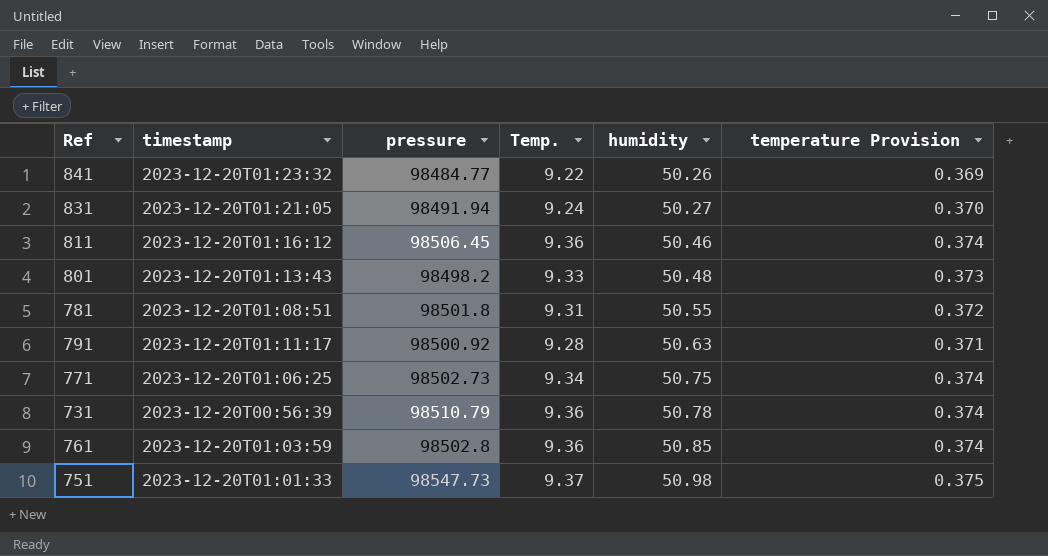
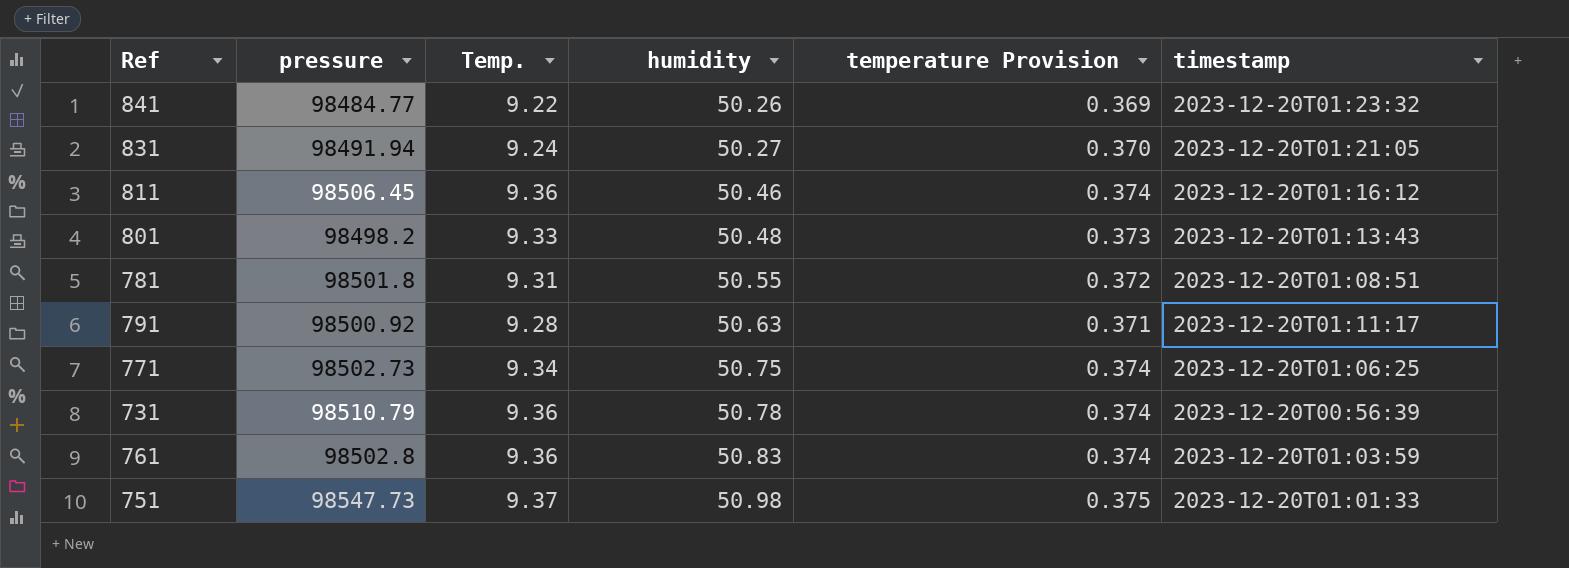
column timestamp | position: 2 -> 6
761 | humidity: 50.85 -> 50.83

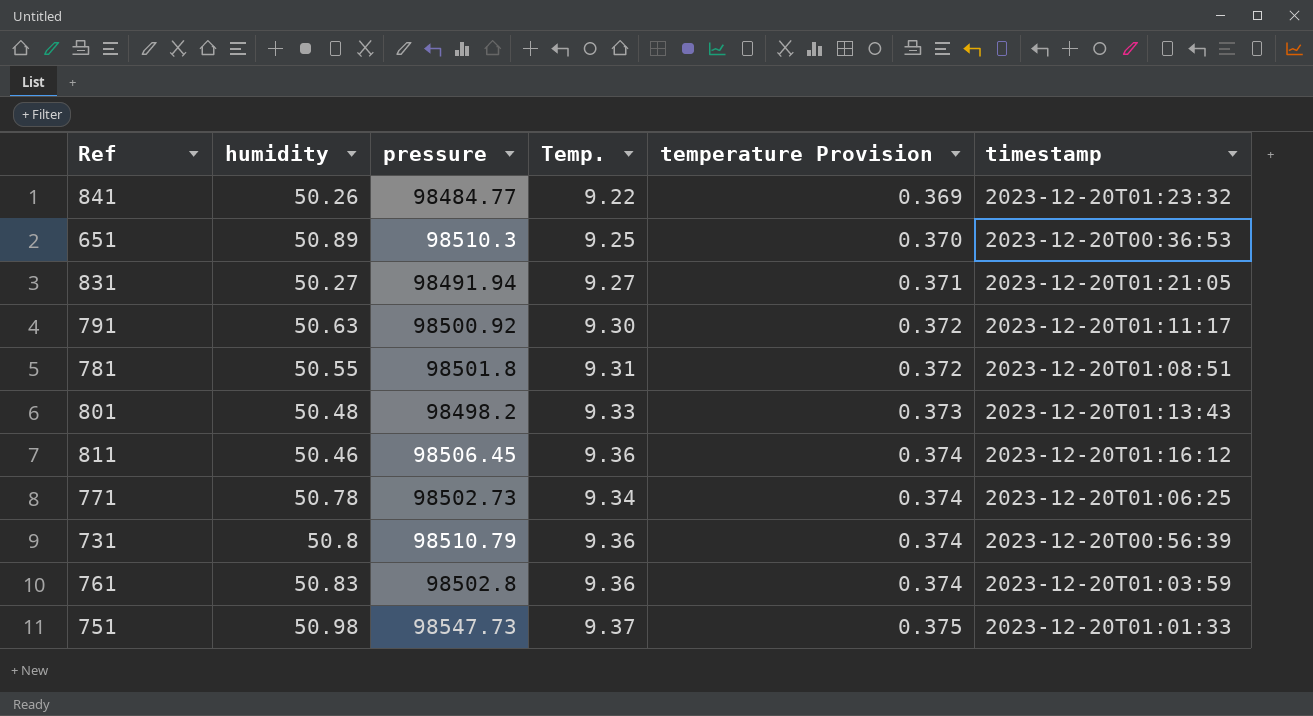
row order: humidity ascending -> temperature Provision ascending
column humidity | position: 4 -> 2
row 651: none -> 50.89 | 98510.3 | 9.25 | 0.370 | 2023-12-20T00:36:53
831 | Temp.: 9.24 -> 9.27
831 | temperature Provision: 0.370 -> 0.371
791 | Temp.: 9.28 -> 9.30
791 | temperature Provision: 0.371 -> 0.372
771 | humidity: 50.75 -> 50.78
731 | humidity: 50.78 -> 50.8

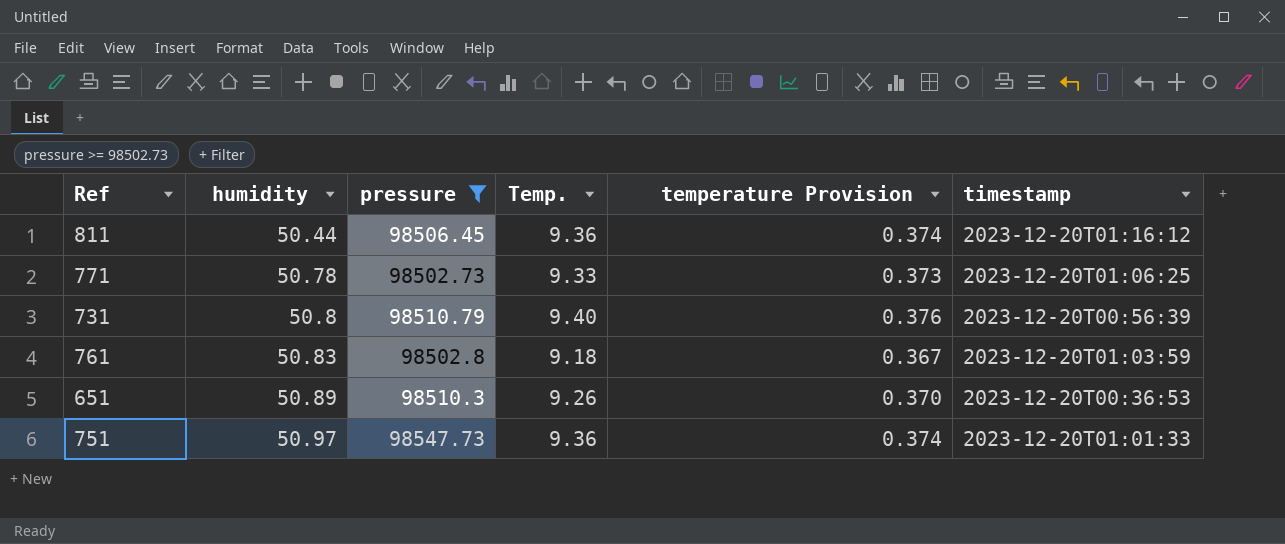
filter: none -> pressure >= 98502.73
row order: temperature Provision ascending -> humidity ascending
811 | humidity: 50.46 -> 50.44
771 | Temp.: 9.34 -> 9.33
771 | temperature Provision: 0.374 -> 0.373
731 | Temp.: 9.36 -> 9.40
731 | temperature Provision: 0.374 -> 0.376
761 | Temp.: 9.36 -> 9.18
761 | temperature Provision: 0.374 -> 0.367
651 | Temp.: 9.25 -> 9.26
751 | humidity: 50.98 -> 50.97
751 | Temp.: 9.37 -> 9.36
751 | temperature Provision: 0.375 -> 0.374

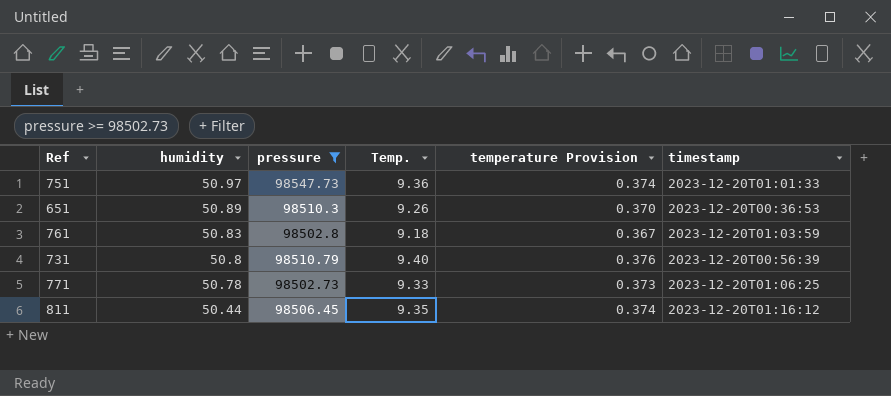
row order: humidity ascending -> humidity descending
811 | Temp.: 9.36 -> 9.35

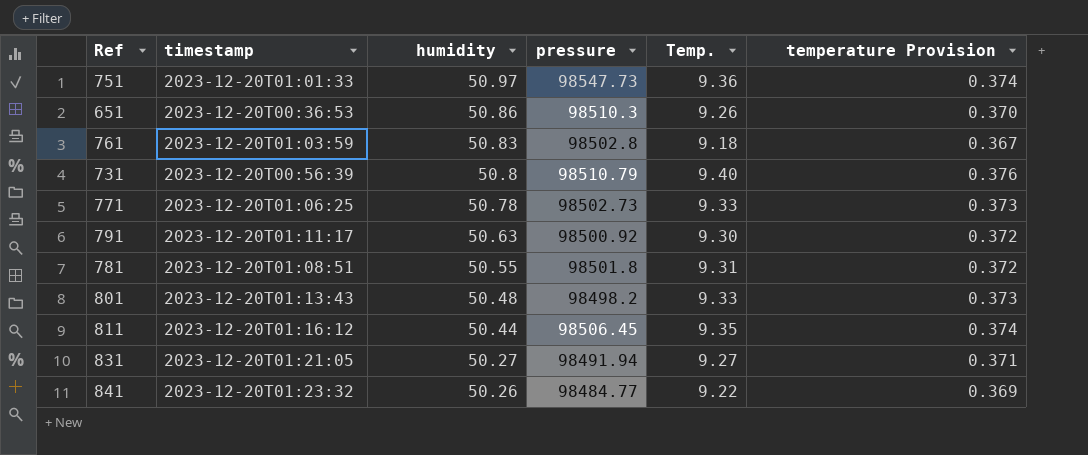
filter: pressure >= 98502.73 -> none
column timestamp | position: 6 -> 2
651 | humidity: 50.89 -> 50.86

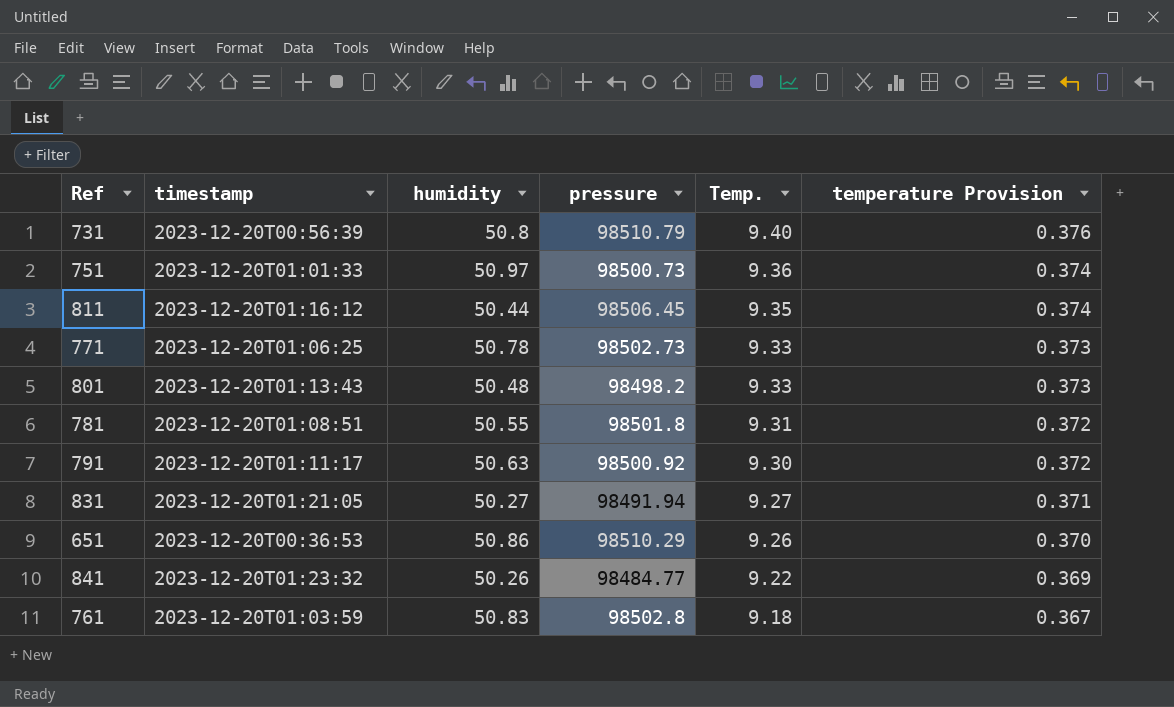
row order: humidity descending -> Temp. descending
751 | pressure: 98547.73 -> 98500.73
651 | pressure: 98510.3 -> 98510.29

